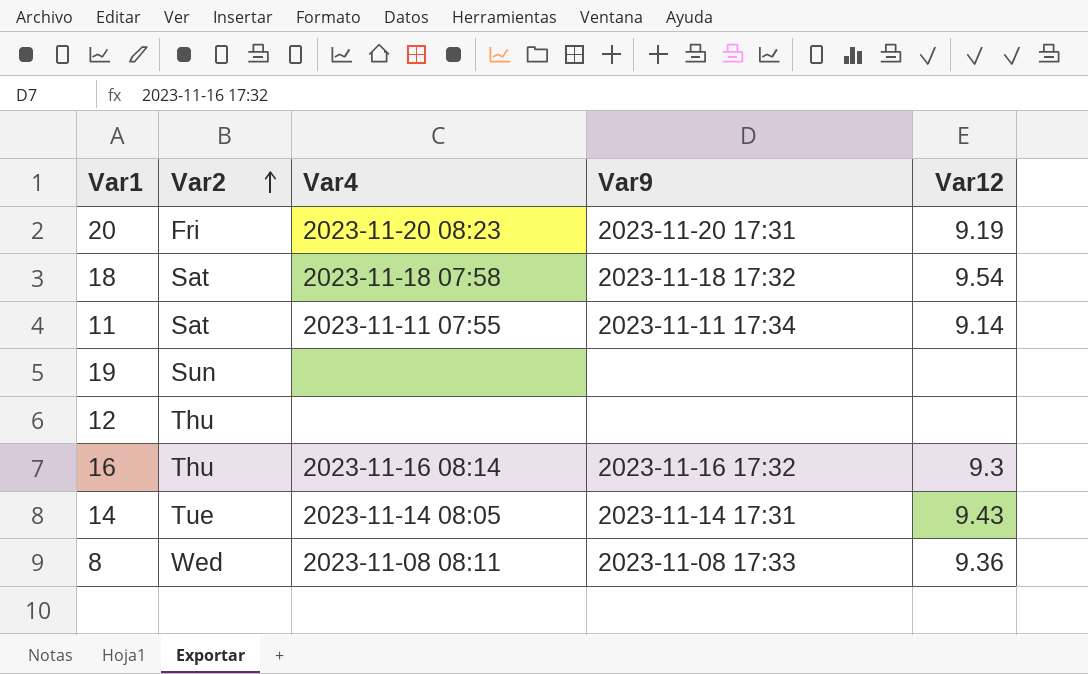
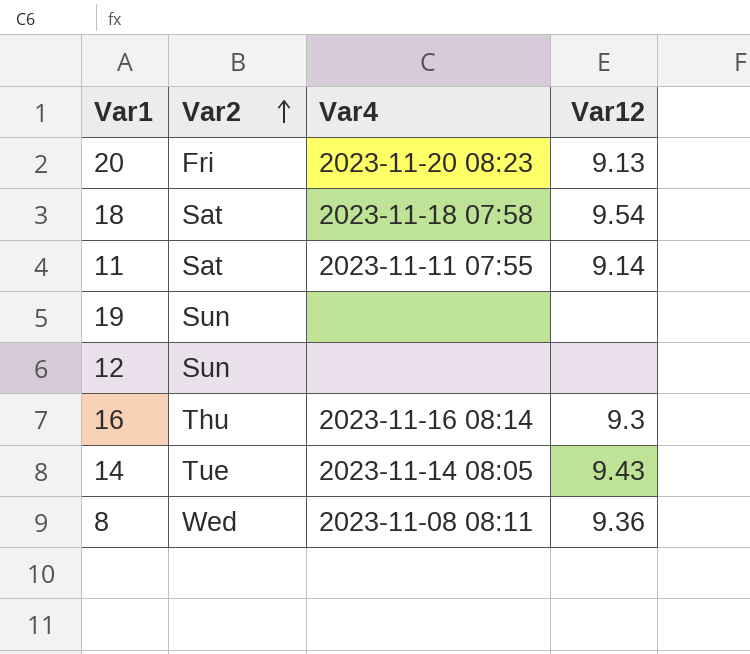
column Var9 | position: 4 -> none
20 | Var12: 9.19 -> 9.13
12 | Var2: Thu -> Sun

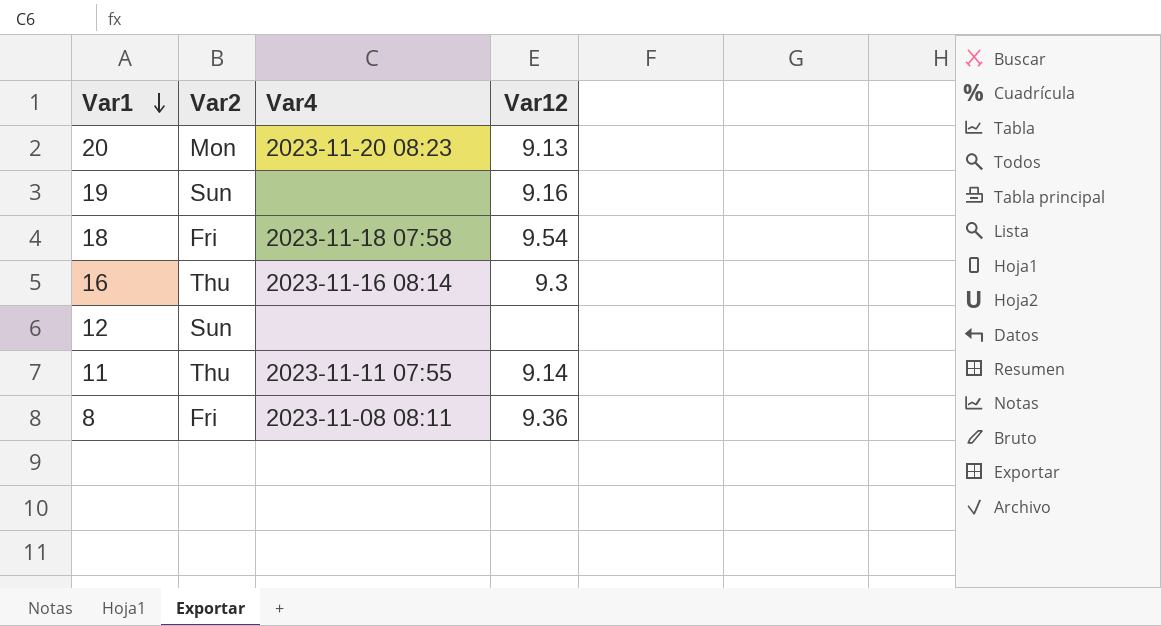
row order: Var2 ascending -> Var1 descending
row 14: Tue | 2023-11-14 08:05 | 9.43 -> none
20 | Var2: Fri -> Mon
19 | Var12: none -> 9.16
18 | Var2: Sat -> Fri
11 | Var2: Sat -> Thu
8 | Var2: Wed -> Fri

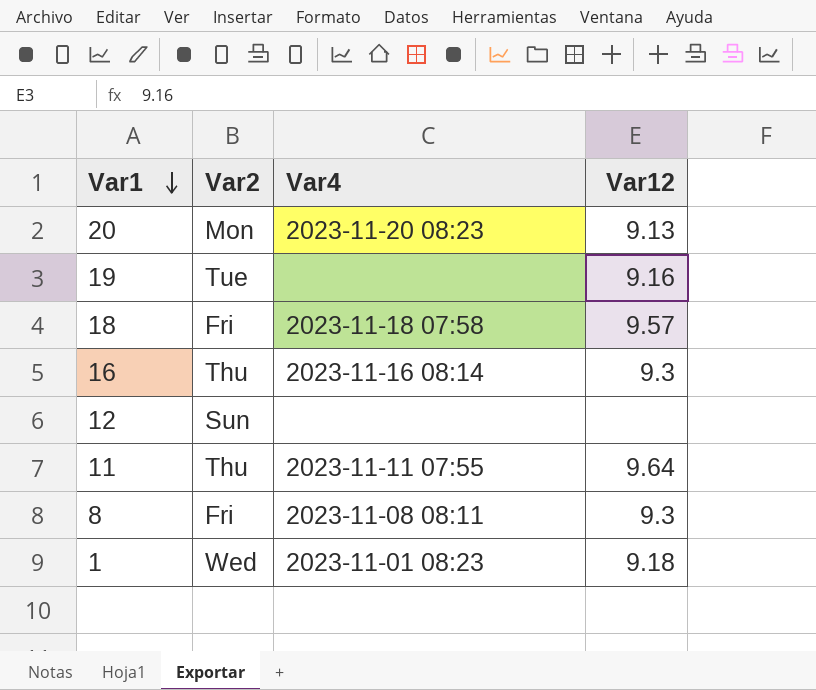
19 | Var2: Sun -> Tue
18 | Var12: 9.54 -> 9.57
11 | Var12: 9.14 -> 9.64
8 | Var12: 9.36 -> 9.3
row 1: none -> Wed | 2023-11-01 08:23 | 9.18

